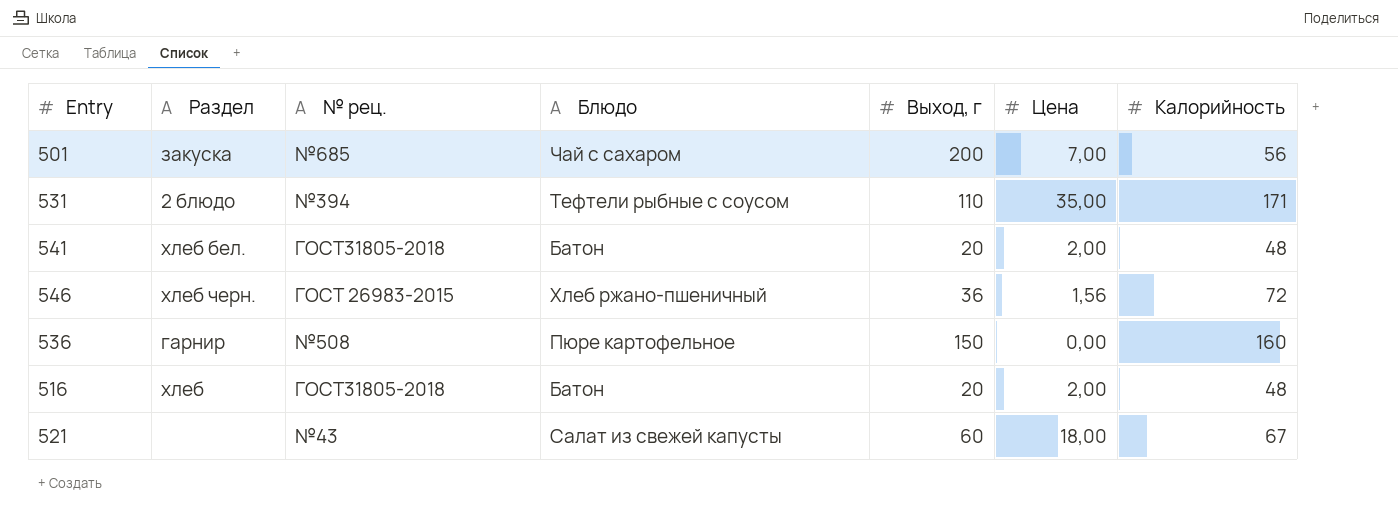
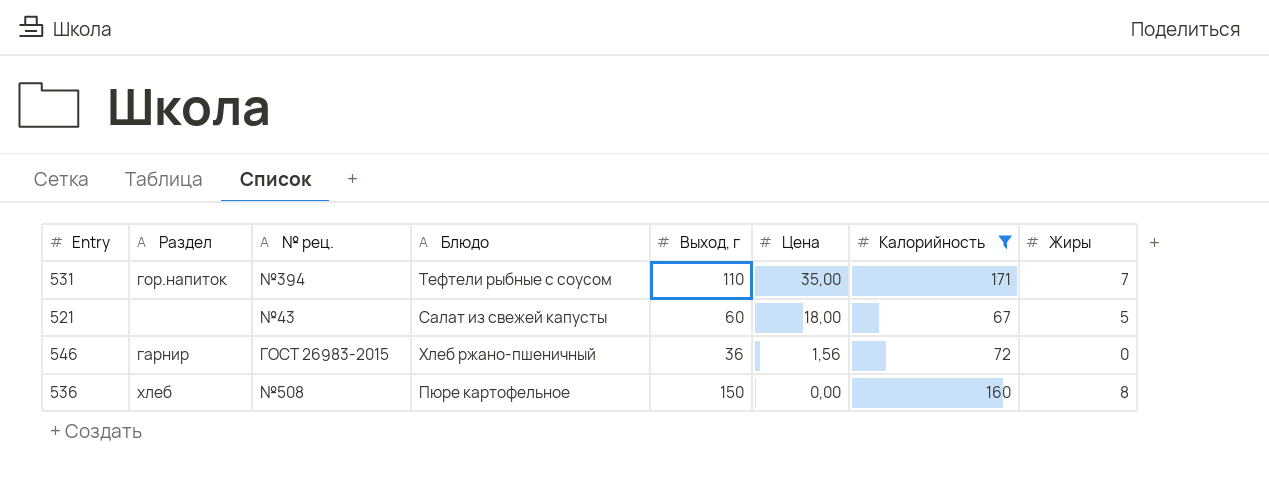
filter: none -> Калорийность >= 67
row order: none -> Цена descending
column Жиры | position: none -> 8
531 | Раздел: 2 блюдо -> гор.напиток
546 | Раздел: хлеб черн. -> гарнир
536 | Раздел: гарнир -> хлеб

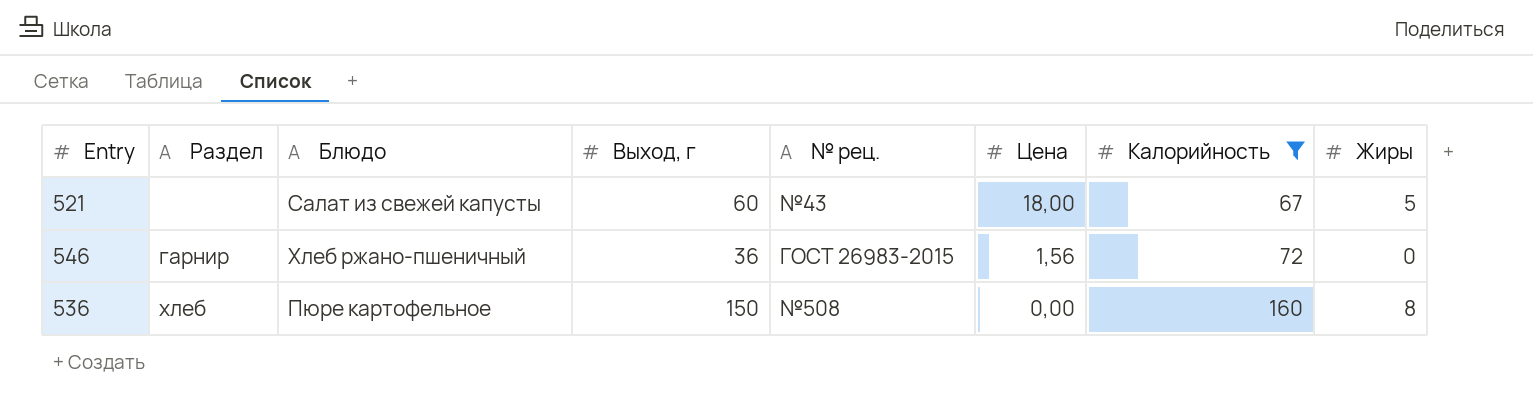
column № рец. | position: 3 -> 5
row 531: гор.напиток | №394 | Тефтели рыбные с соусом | 110 | 35,00 | 171 | 7 -> none

